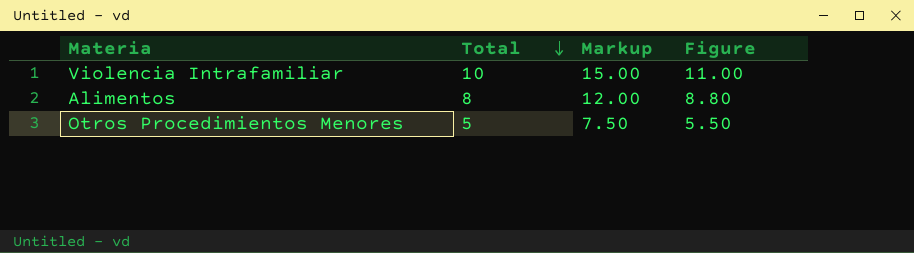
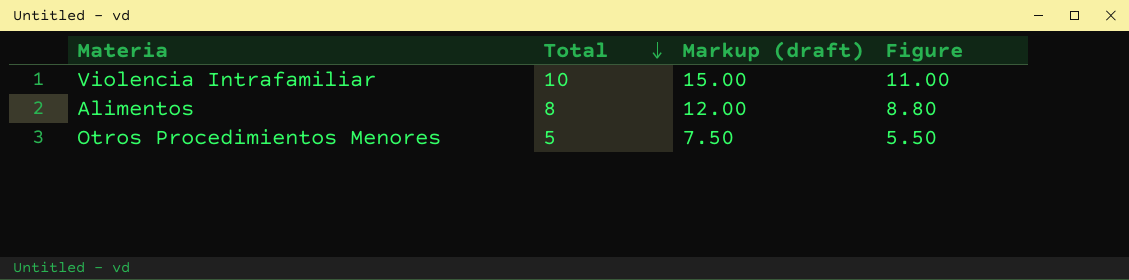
column name: Markup -> Markup (draft)

